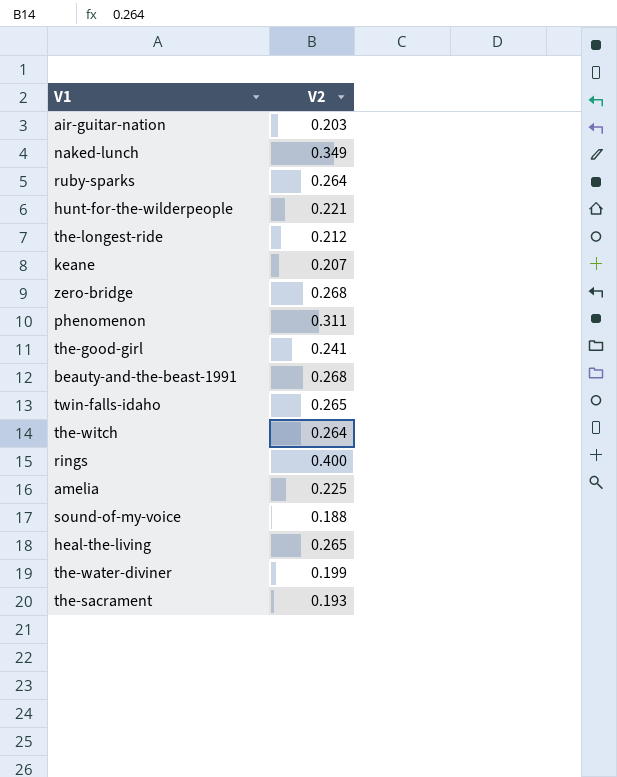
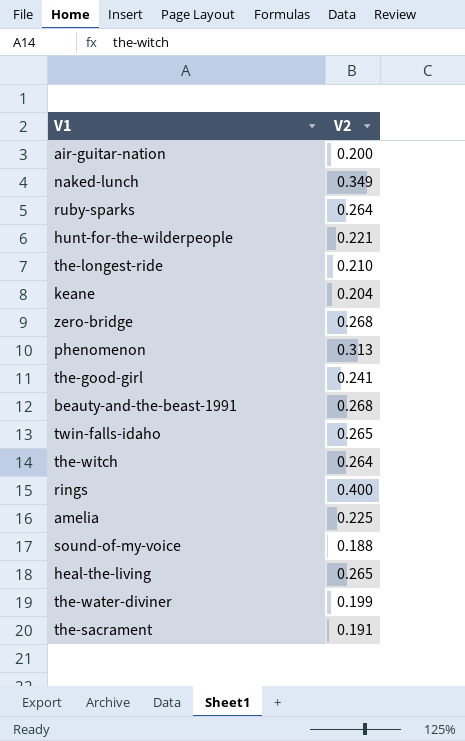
air-guitar-nation | V2: 0.203 -> 0.200
the-longest-ride | V2: 0.212 -> 0.210
keane | V2: 0.207 -> 0.204
phenomenon | V2: 0.311 -> 0.313
the-sacrament | V2: 0.193 -> 0.191

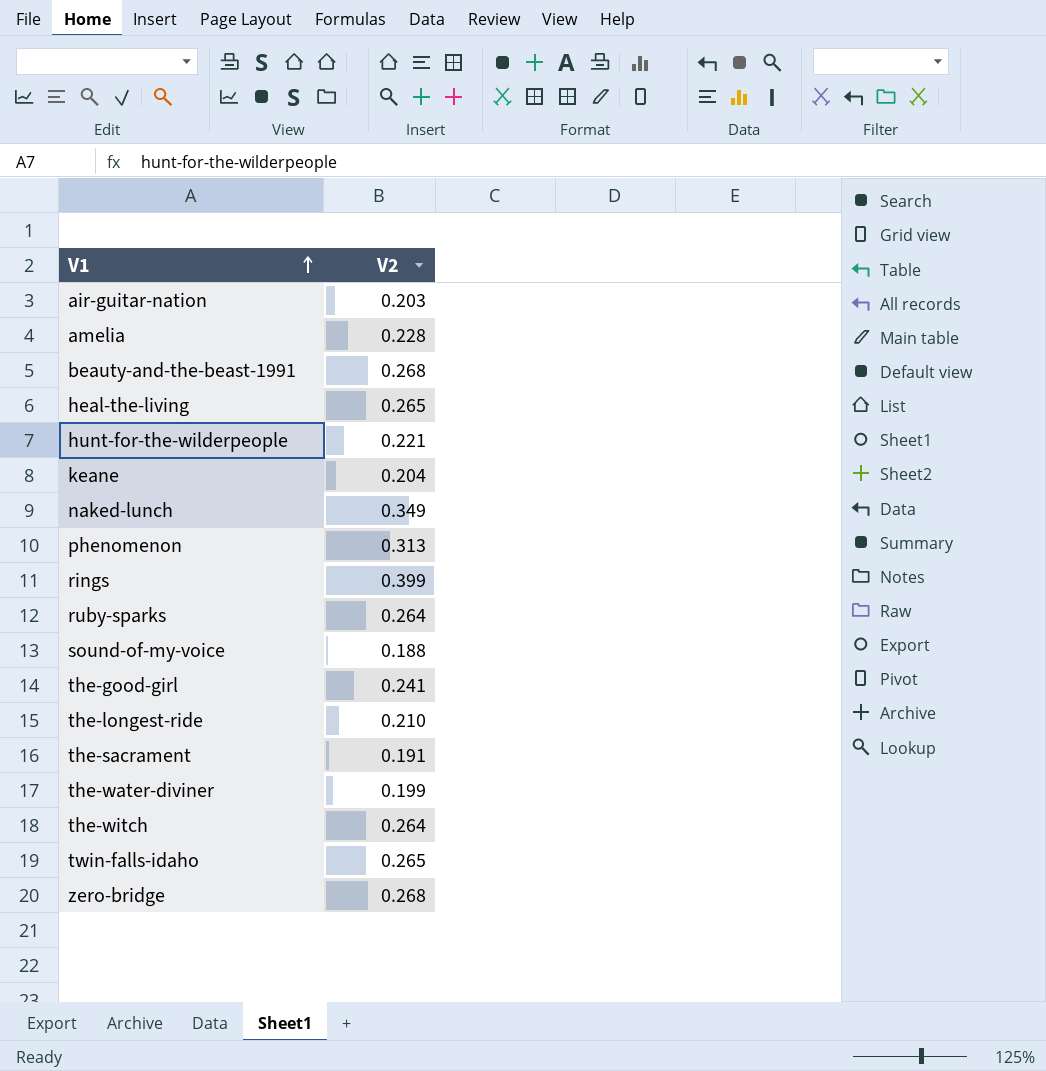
row order: none -> V1 ascending
air-guitar-nation | V2: 0.200 -> 0.203
amelia | V2: 0.225 -> 0.228
rings | V2: 0.400 -> 0.399

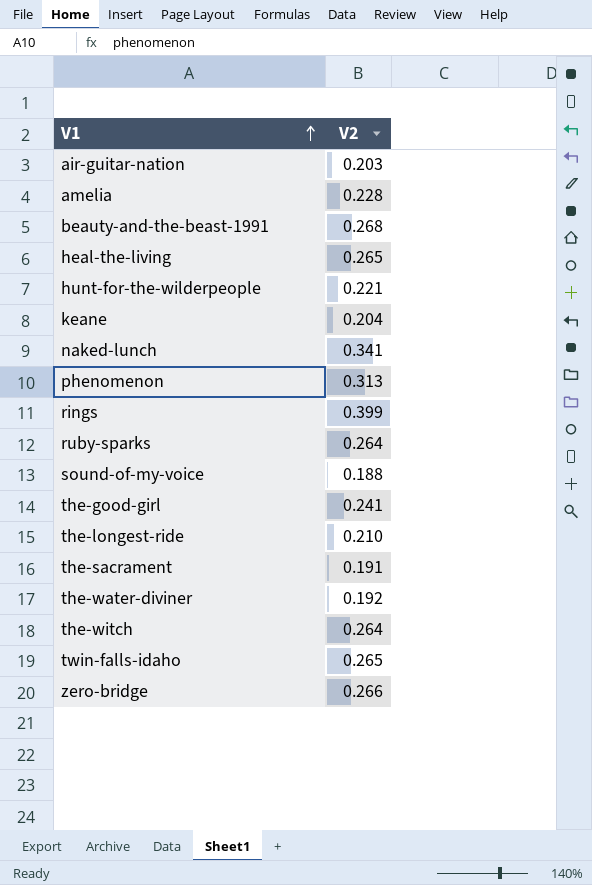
naked-lunch | V2: 0.349 -> 0.341
the-water-diviner | V2: 0.199 -> 0.192
zero-bridge | V2: 0.268 -> 0.266

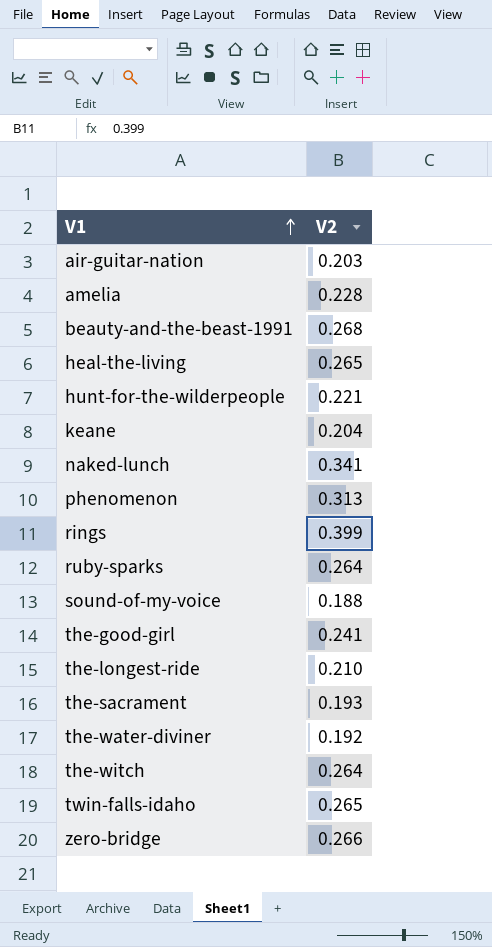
the-sacrament | V2: 0.191 -> 0.193

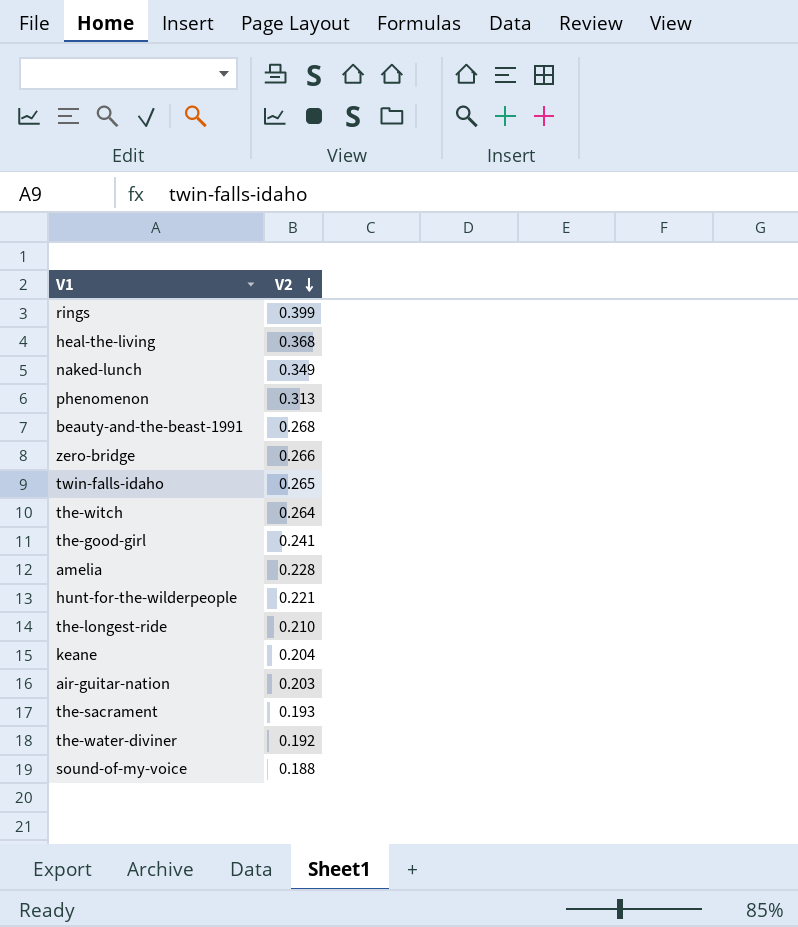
row order: V1 ascending -> V2 descending
row ruby-sparks: 0.264 -> none
heal-the-living | V2: 0.265 -> 0.368
naked-lunch | V2: 0.341 -> 0.349

